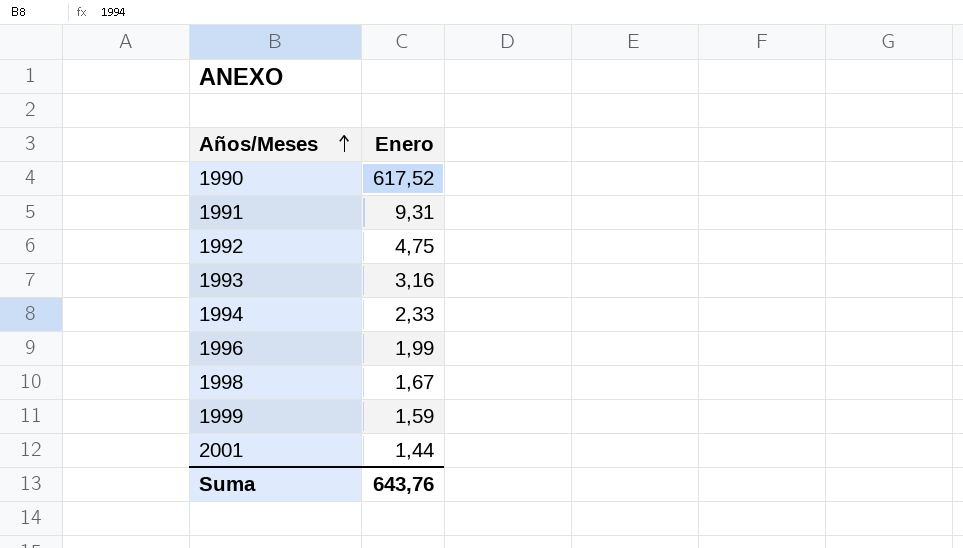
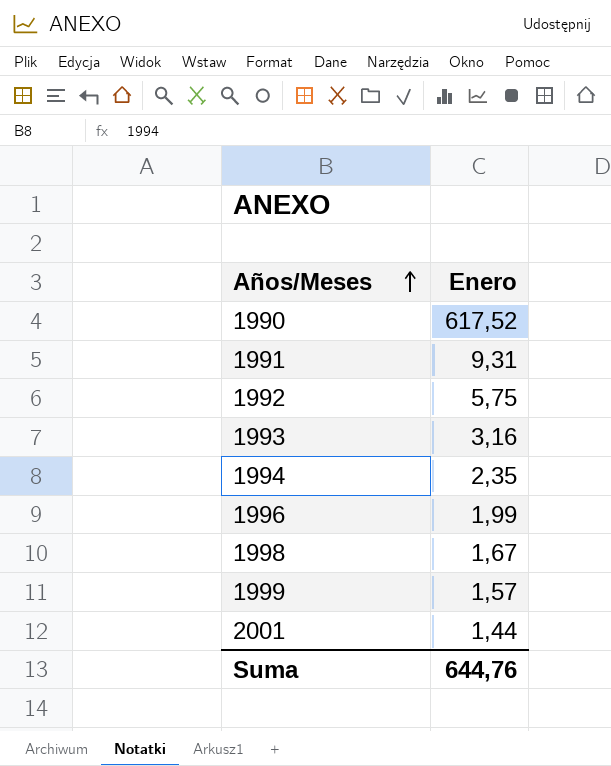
1992 | Enero: 4,75 -> 5,75
1994 | Enero: 2,33 -> 2,35
1999 | Enero: 1,59 -> 1,57
Suma | Enero: 643,76 -> 644,76

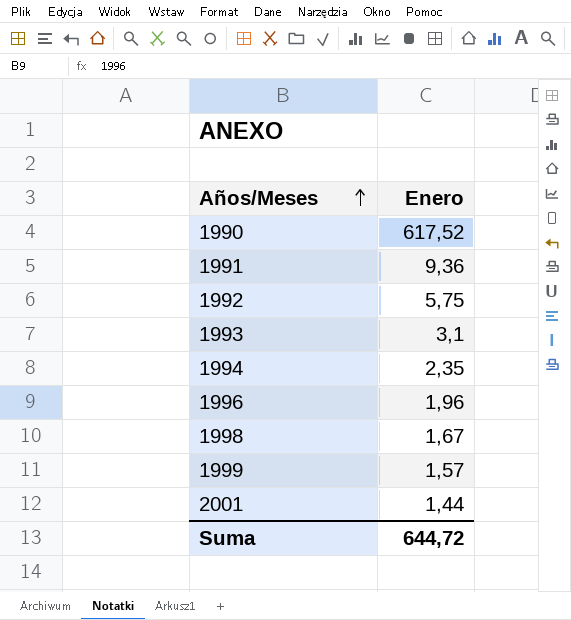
1991 | Enero: 9,31 -> 9,36
1993 | Enero: 3,16 -> 3,1
1996 | Enero: 1,99 -> 1,96
Suma | Enero: 644,76 -> 644,72

